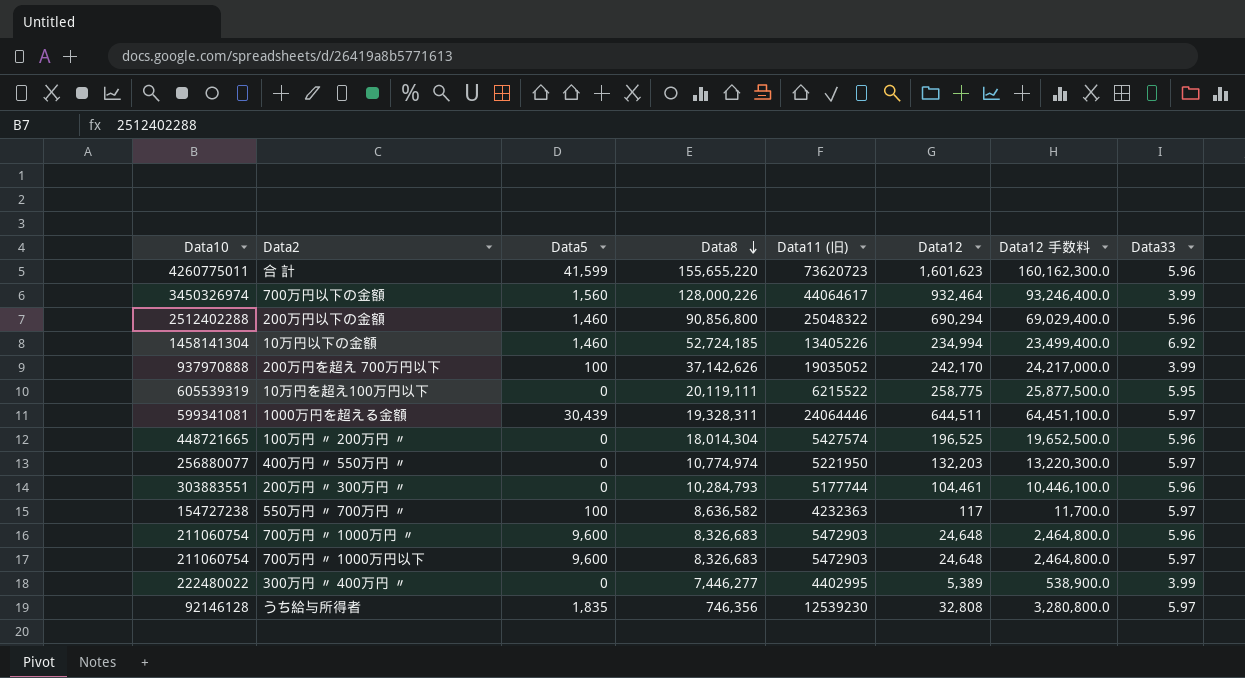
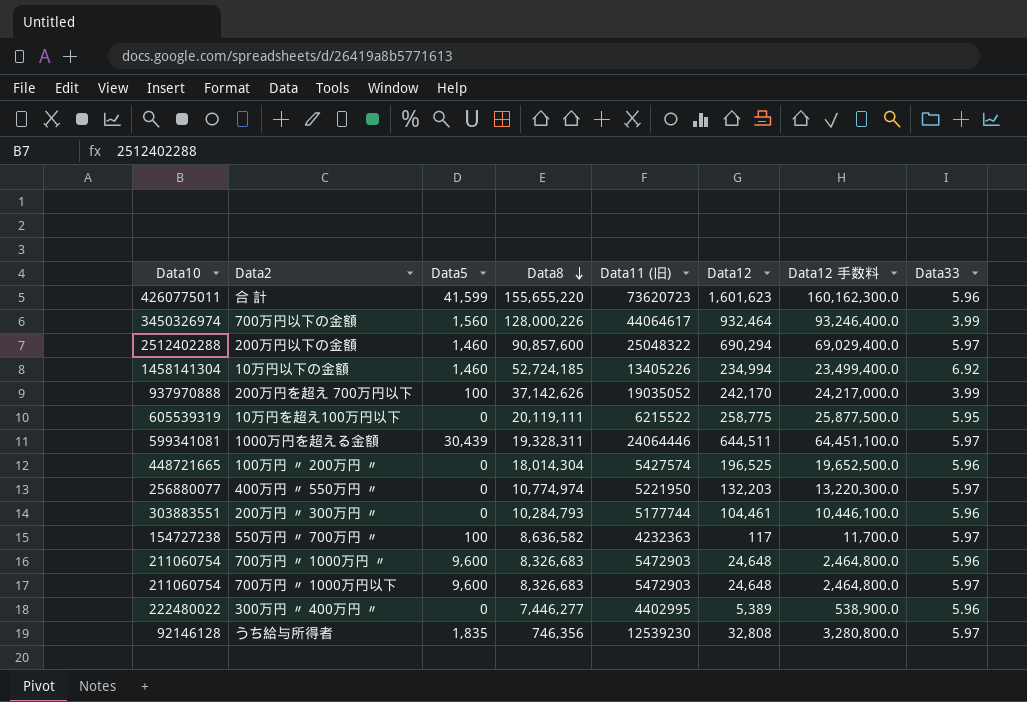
200万円以下の金額 | Data8: 90,856,800 -> 90,857,600
200万円以下の金額 | Data33: 5.96 -> 5.97
300万円 〃 400万円 〃 | Data33: 3.99 -> 5.96

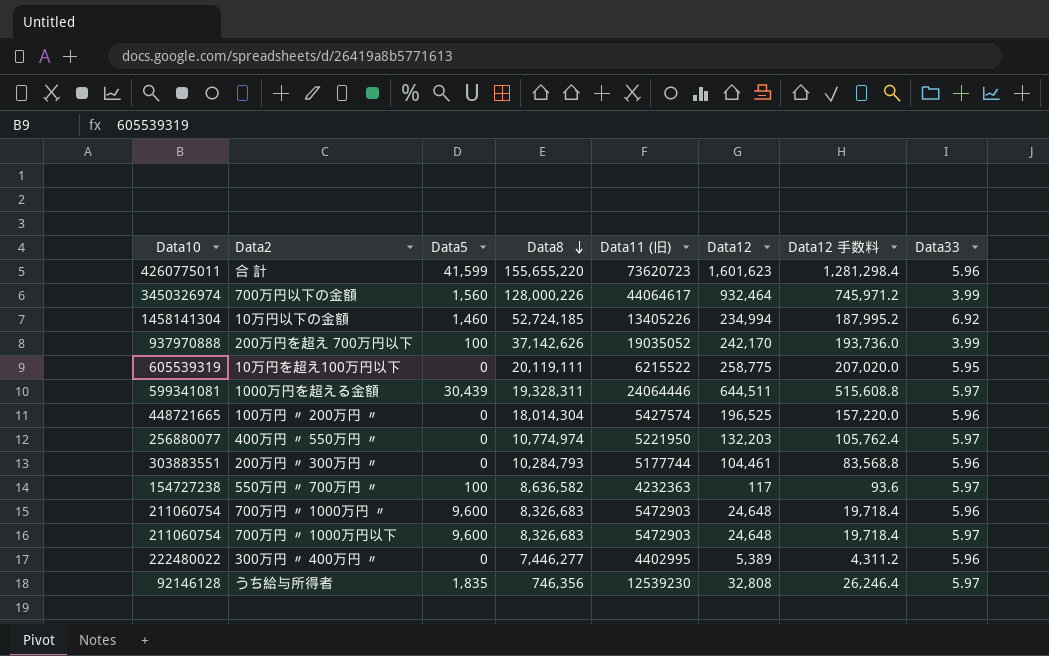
column Data12 手数料 | formula: [Data12] * 100 -> [Data12] * 0.8
row 200万円以下の金額: 2512402288 | 1,460 | 90,857,600 | 25048322 | 690,294 | 69,029,400.0 | 5.97 -> none

